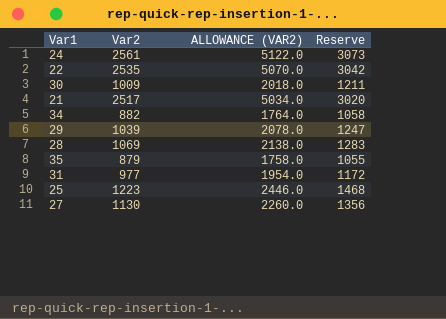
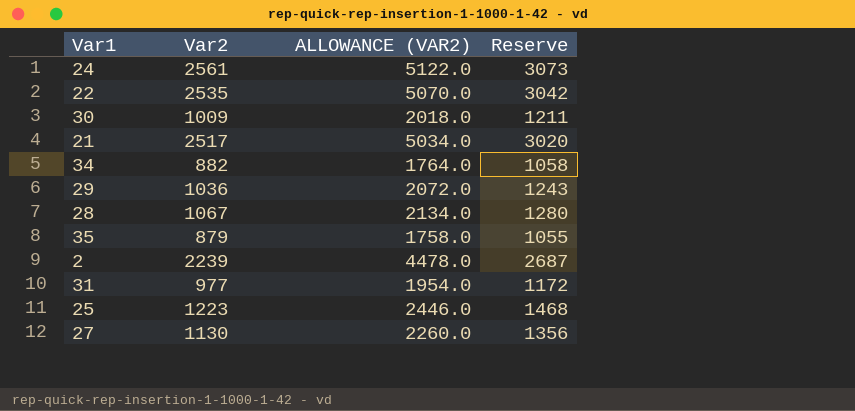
29 | Var2: 1039 -> 1036
29 | ALLOWANCE (VAR2): 2078.0 -> 2072.0
29 | Reserve: 1247 -> 1243
28 | Var2: 1069 -> 1067
28 | ALLOWANCE (VAR2): 2138.0 -> 2134.0
28 | Reserve: 1283 -> 1280
row 2: none -> 2239 | 4478.0 | 2687

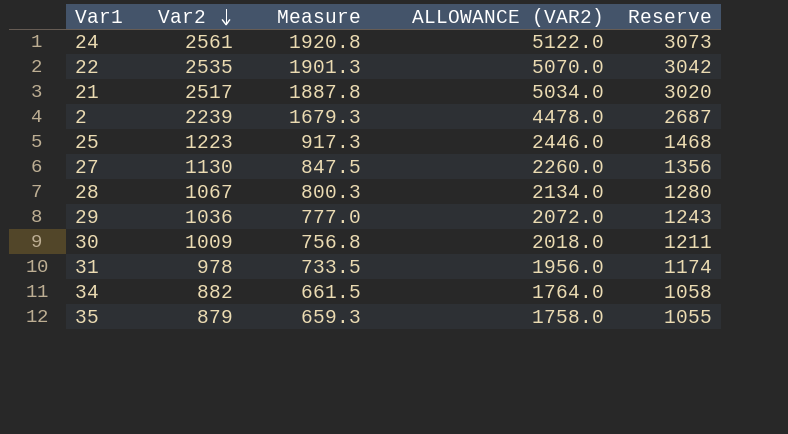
row order: none -> Var2 descending
column Measure | formula: none -> [Var2] * 0.75
31 | Var2: 977 -> 978
31 | ALLOWANCE (VAR2): 1954.0 -> 1956.0
31 | Reserve: 1172 -> 1174

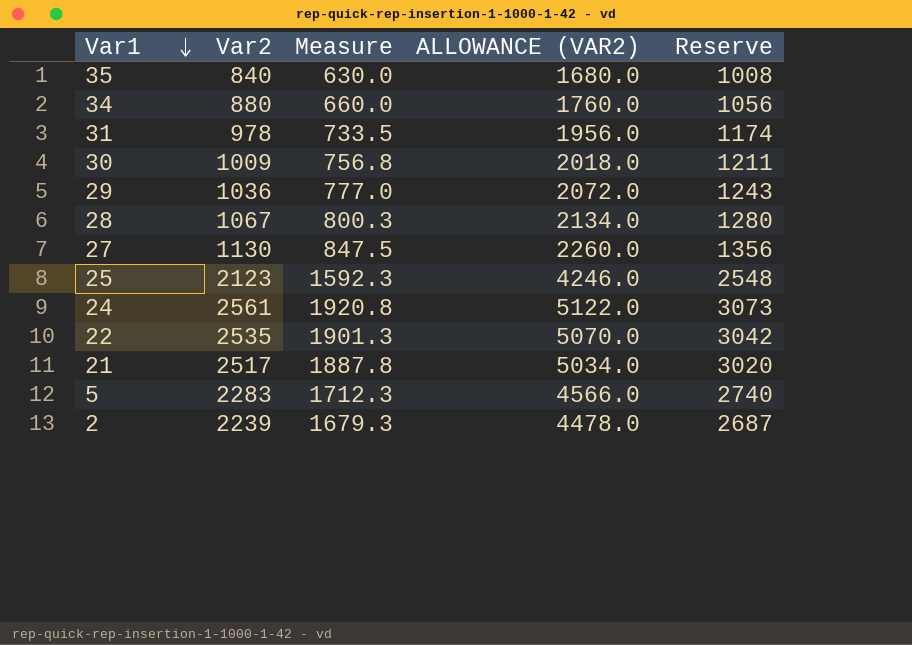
row order: Var2 descending -> Var1 descending
35 | Var2: 879 -> 840
35 | Measure: 659.3 -> 630.0
35 | ALLOWANCE (VAR2): 1758.0 -> 1680.0
35 | Reserve: 1055 -> 1008
34 | Var2: 882 -> 880
34 | Measure: 661.5 -> 660.0
34 | ALLOWANCE (VAR2): 1764.0 -> 1760.0
34 | Reserve: 1058 -> 1056
25 | Var2: 1223 -> 2123
25 | Measure: 917.3 -> 1592.3
25 | ALLOWANCE (VAR2): 2446.0 -> 4246.0
25 | Reserve: 1468 -> 2548
row 5: none -> 2283 | 1712.3 | 4566.0 | 2740

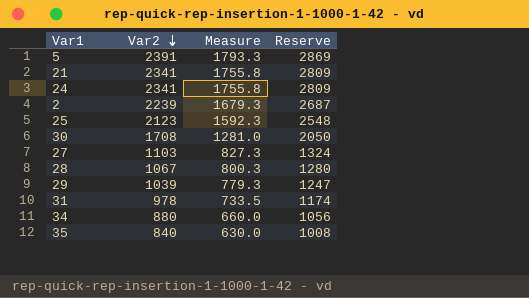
row order: Var1 descending -> Var2 descending
column ALLOWANCE (VAR2) | formula: [Var2] * 2 -> none
row 22: 2535 | 1901.3 | 5070.0 | 3042 -> none
5 | Var2: 2283 -> 2391
5 | Measure: 1712.3 -> 1793.3
5 | Reserve: 2740 -> 2869
21 | Var2: 2517 -> 2341
21 | Measure: 1887.8 -> 1755.8
21 | Reserve: 3020 -> 2809
24 | Var2: 2561 -> 2341
24 | Measure: 1920.8 -> 1755.8
24 | Reserve: 3073 -> 2809
30 | Var2: 1009 -> 1708
30 | Measure: 756.8 -> 1281.0
30 | Reserve: 1211 -> 2050
27 | Var2: 1130 -> 1103
27 | Measure: 847.5 -> 827.3
27 | Reserve: 1356 -> 1324
29 | Var2: 1036 -> 1039
29 | Measure: 777.0 -> 779.3
29 | Reserve: 1243 -> 1247

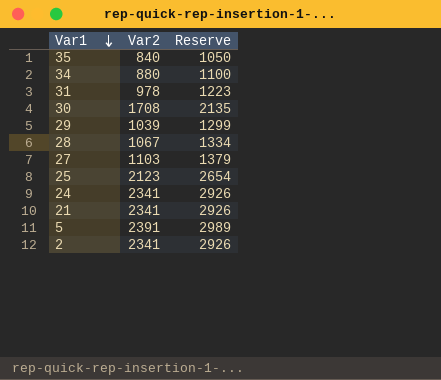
row order: Var2 descending -> Var1 descending
column Measure | formula: [Var2] * 0.75 -> none
column Reserve | formula: [Var2] * 1.2 -> [Var2] * 1.25
2 | Var2: 2239 -> 2341

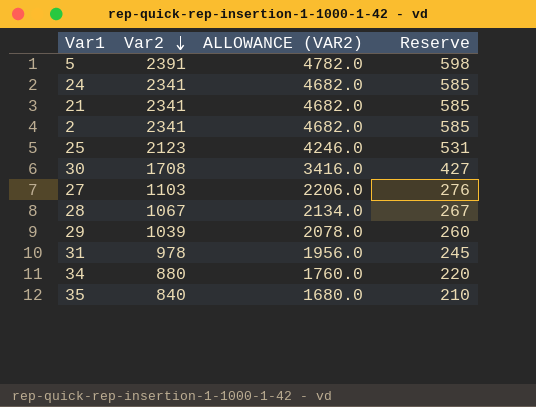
row order: Var1 descending -> Var2 descending
column ALLOWANCE (VAR2) | formula: none -> [Var2] * 2
column Reserve | formula: [Var2] * 1.25 -> [Var2] * 0.25

